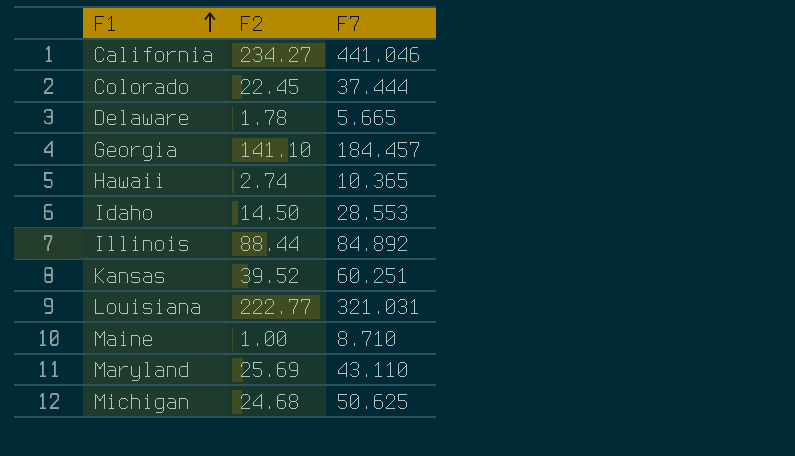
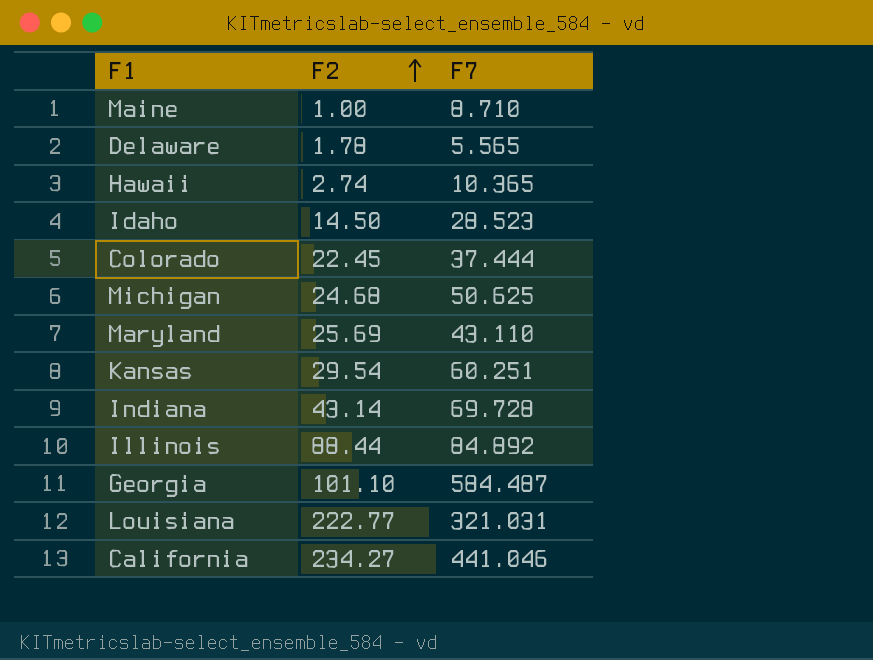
row order: F1 ascending -> F2 ascending
Delaware | F7: 5.665 -> 5.565
Idaho | F7: 28.553 -> 28.523
Kansas | F2: 39.52 -> 29.54
row Indiana: none -> 43.14 | 69.728
Georgia | F2: 141.10 -> 101.10
Georgia | F7: 184.457 -> 584.487

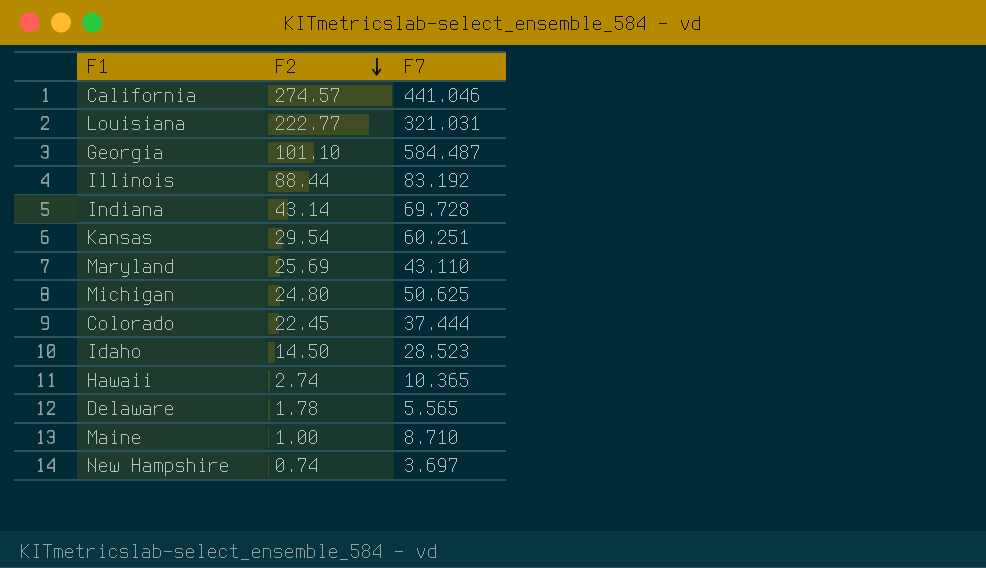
row order: F2 ascending -> F2 descending
California | F2: 234.27 -> 274.57
Illinois | F7: 84.892 -> 83.192
Michigan | F2: 24.68 -> 24.80
row New Hampshire: none -> 0.74 | 3.697

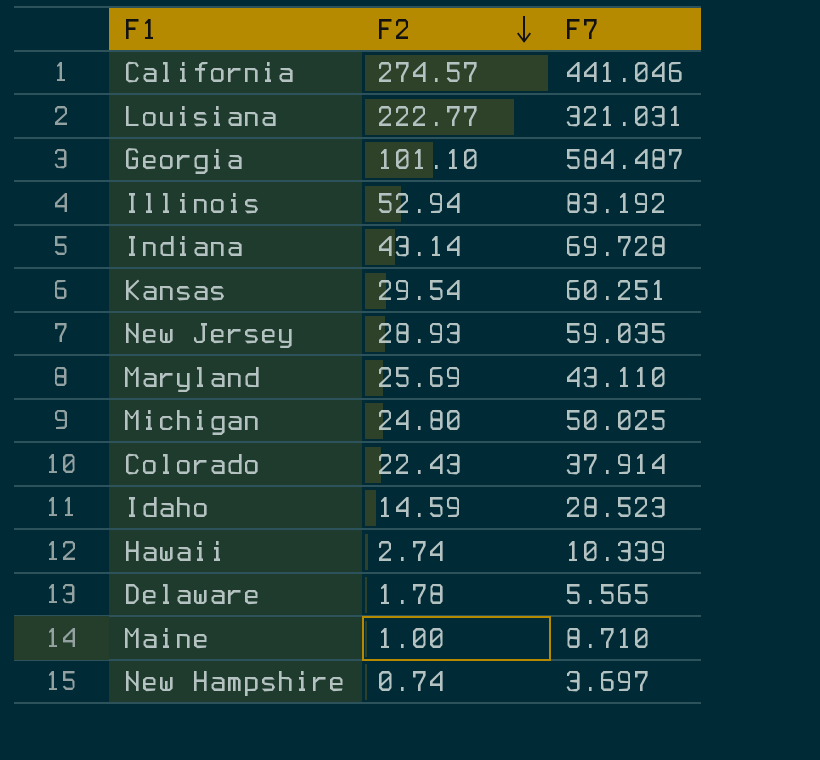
Illinois | F2: 88.44 -> 52.94
row New Jersey: none -> 28.93 | 59.035
Michigan | F7: 50.625 -> 50.025
Colorado | F2: 22.45 -> 22.43
Colorado | F7: 37.444 -> 37.914
Idaho | F2: 14.50 -> 14.59
Hawaii | F7: 10.365 -> 10.339

